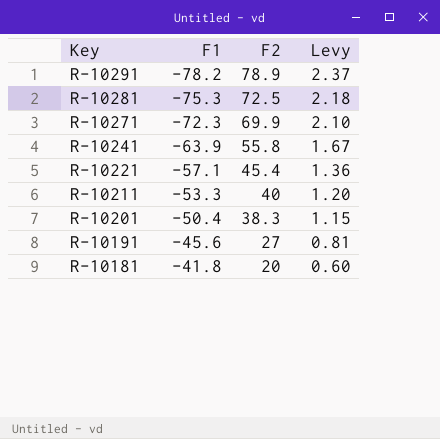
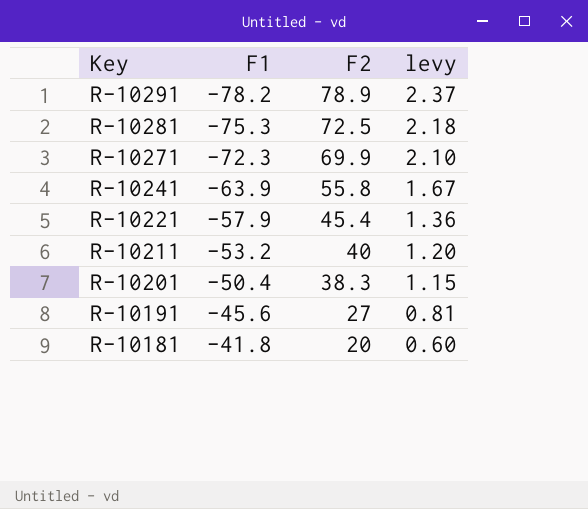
column name: Levy -> levy
R-10221 | F1: -57.1 -> -57.9
R-10211 | F1: -53.3 -> -53.2

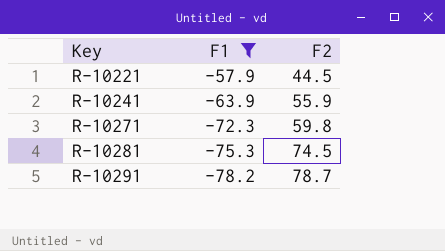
filter: none -> F1 <= -57.9
row order: Key descending -> Key ascending
column levy | formula: [F2] * 0.03 -> none
R-10221 | F2: 45.4 -> 44.5
R-10241 | F2: 55.8 -> 55.9
R-10271 | F2: 69.9 -> 59.8
R-10281 | F2: 72.5 -> 74.5
R-10291 | F2: 78.9 -> 78.7

